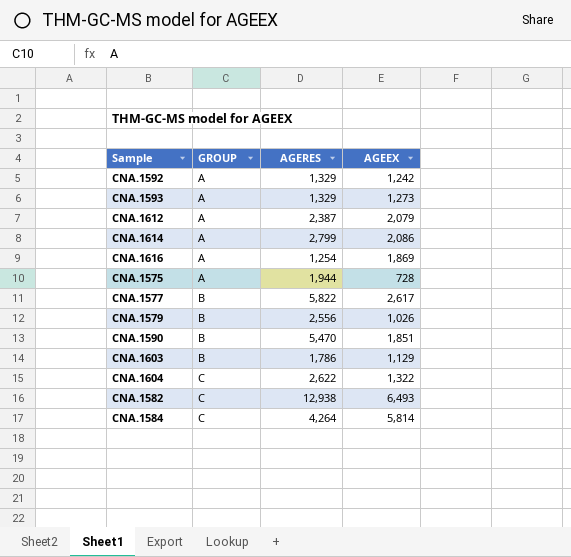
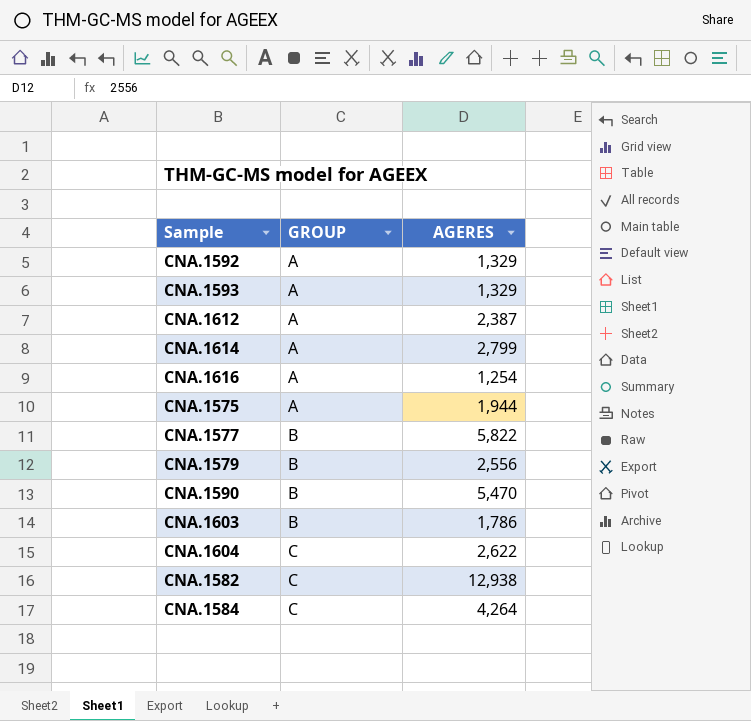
column AGEEX | position: 4 -> none

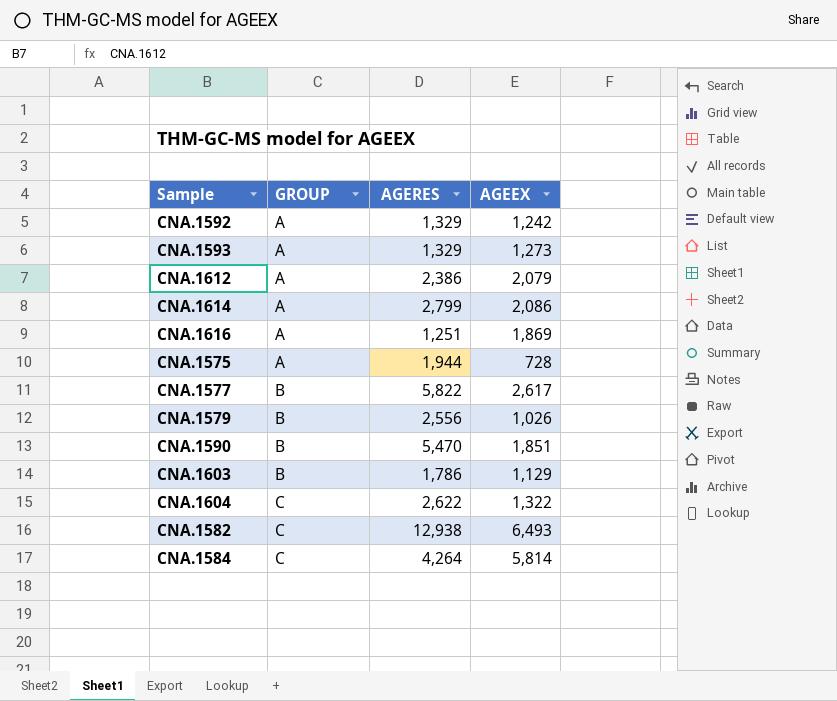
column AGEEX | position: none -> 4
CNA.1612 | AGERES: 2,387 -> 2,386
CNA.1616 | AGERES: 1,254 -> 1,251

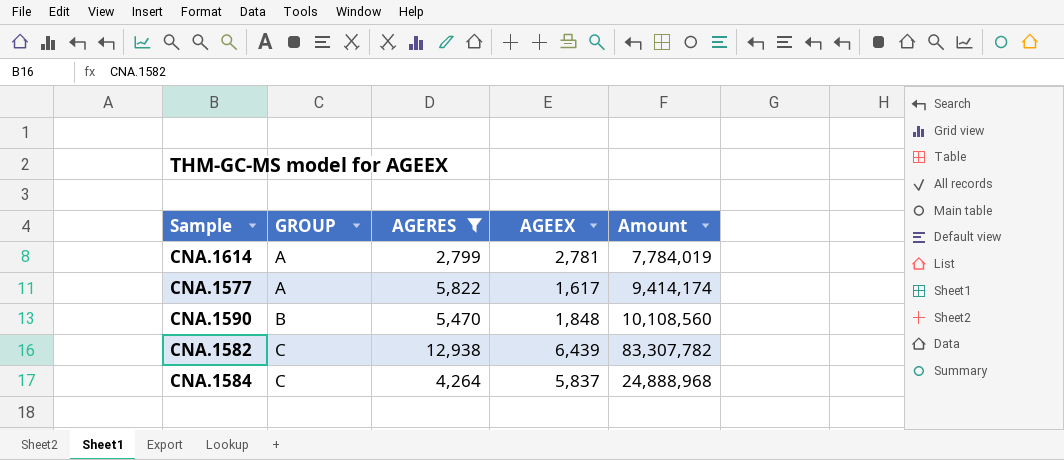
filter: none -> AGERES >= 2,799
column Amount | formula: none -> [AGERES] * [AGEEX]
CNA.1614 | AGEEX: 2,086 -> 2,781
CNA.1577 | GROUP: B -> A
CNA.1577 | AGEEX: 2,617 -> 1,617
CNA.1590 | AGEEX: 1,851 -> 1,848
CNA.1582 | AGEEX: 6,493 -> 6,439
CNA.1584 | AGEEX: 5,814 -> 5,837

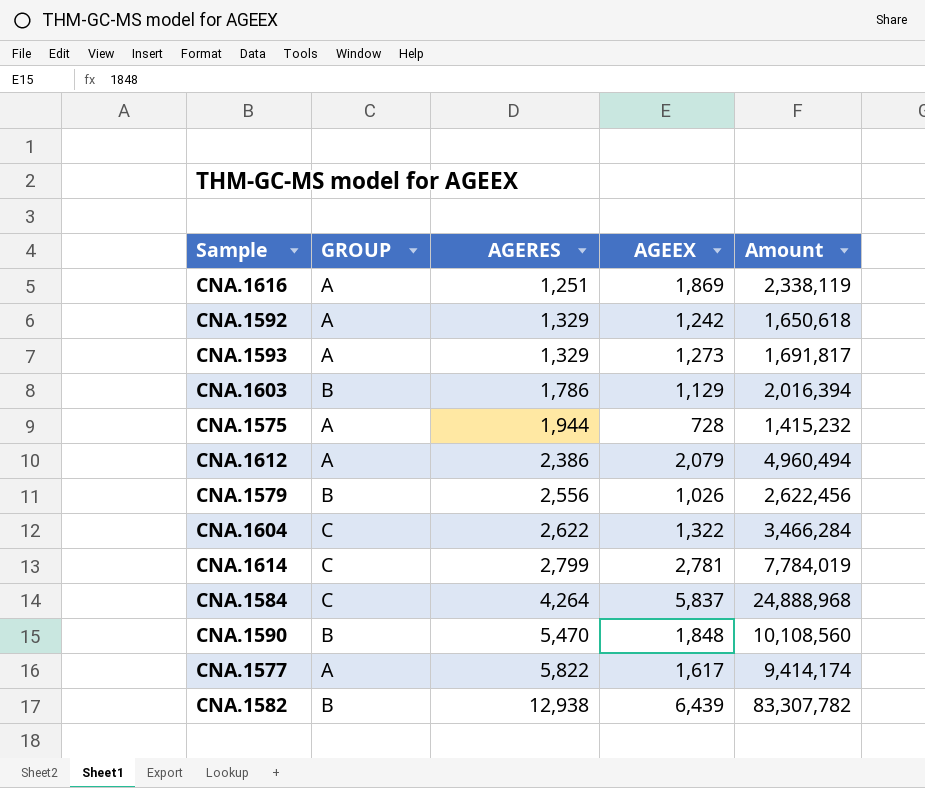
filter: AGERES >= 2,799 -> none
row order: GROUP ascending -> AGERES ascending
CNA.1614 | GROUP: A -> C
CNA.1582 | GROUP: C -> B

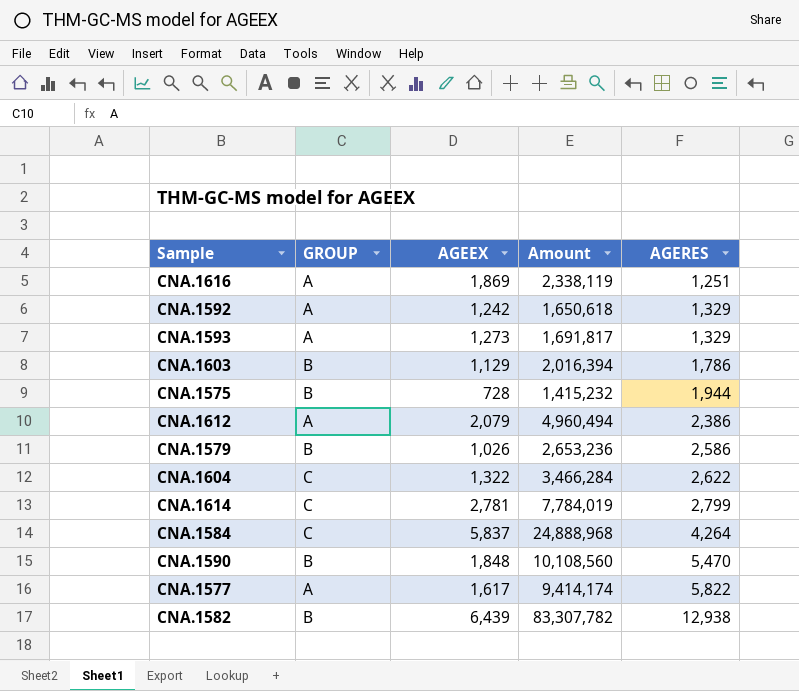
column AGERES | position: 3 -> 5
CNA.1575 | GROUP: A -> B
CNA.1579 | Amount: 2,622,456 -> 2,653,236
CNA.1579 | AGERES: 2,556 -> 2,586

